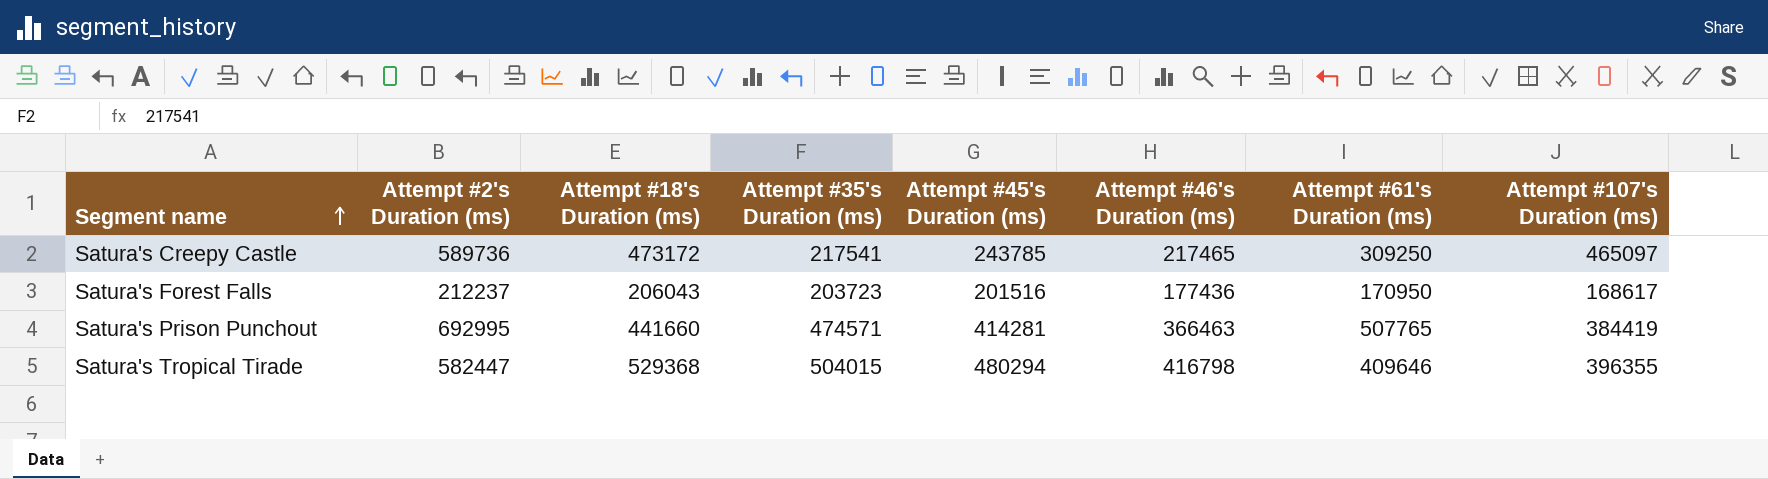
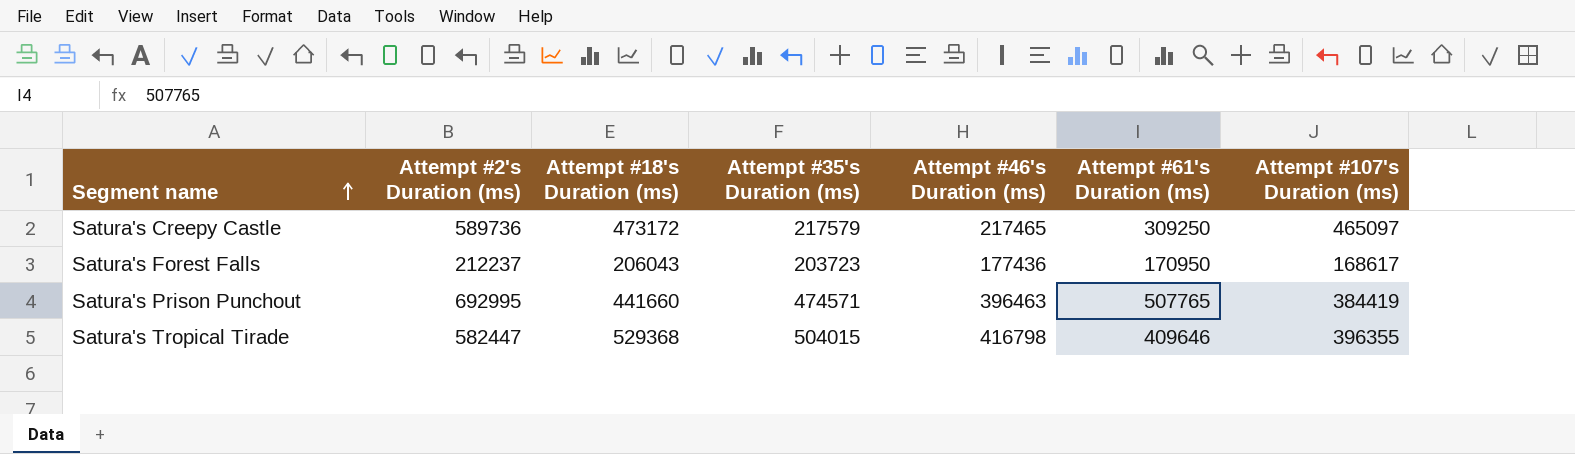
column Attempt #45's Duration (ms) | position: 5 -> none
Satura's Creepy Castle | Attempt #35's Duration (ms): 217541 -> 217579
Satura's Prison Punchout | Attempt #46's Duration (ms): 366463 -> 396463

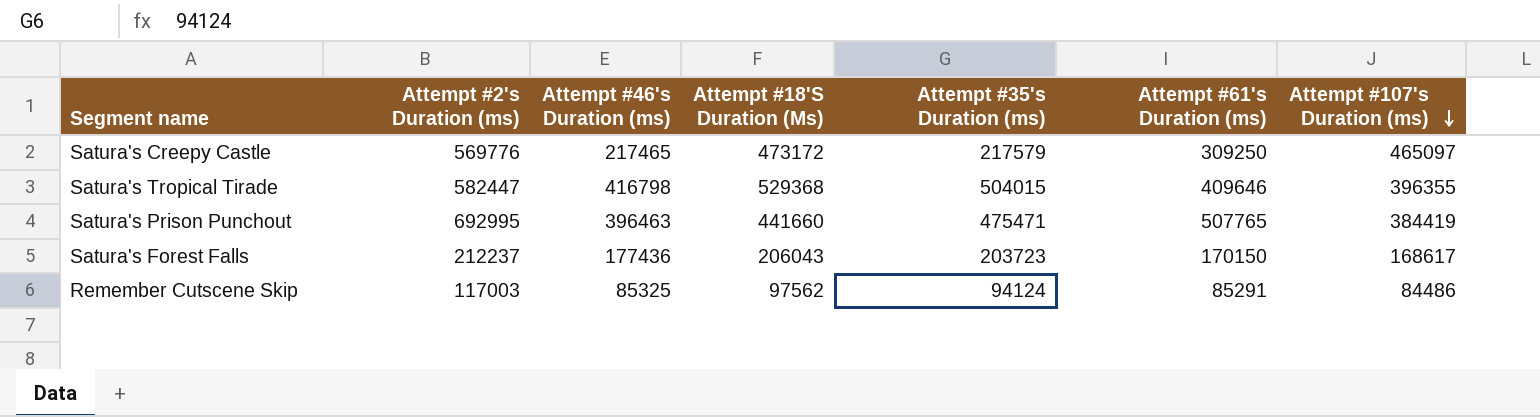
row order: Segment name ascending -> Attempt #107's Duration (ms) descending
column Attempt #46's Duration (ms) | position: 5 -> 3
column name: Attempt #18's Duration (ms) -> Attempt #18'S Duration (Ms)
Satura's Creepy Castle | Attempt #2's Duration (ms): 589736 -> 569776
Satura's Prison Punchout | Attempt #35's Duration (ms): 474571 -> 475471
Satura's Forest Falls | Attempt #61's Duration (ms): 170950 -> 170150
row Remember Cutscene Skip: none -> 117003 | 85325 | 97562 | 94124 | 85291 | 84486

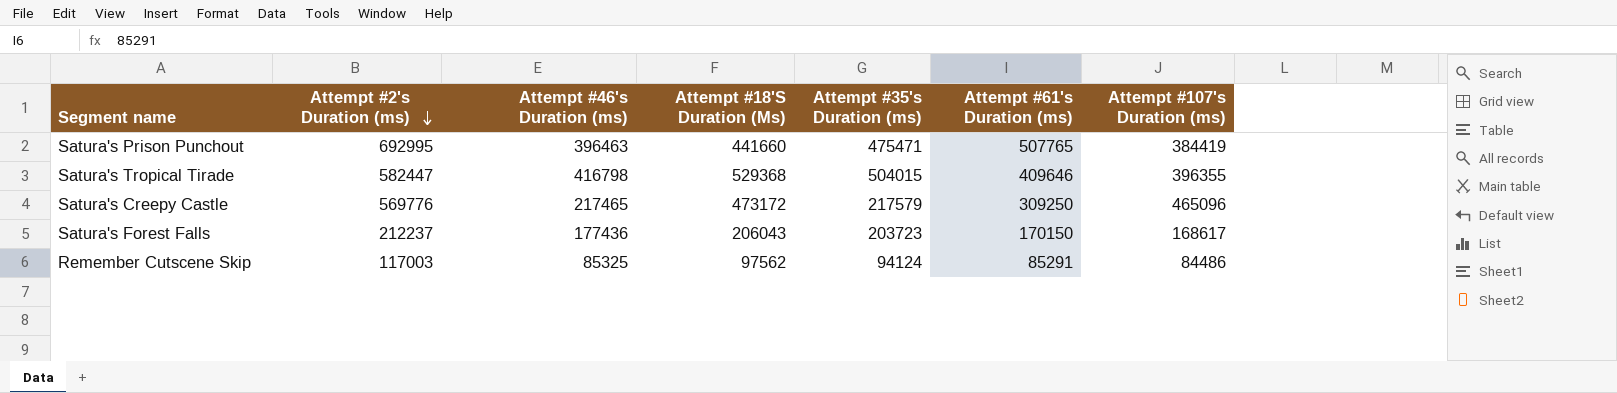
row order: Attempt #107's Duration (ms) descending -> Attempt #2's Duration (ms) descending
Satura's Creepy Castle | Attempt #107's Duration (ms): 465097 -> 465096

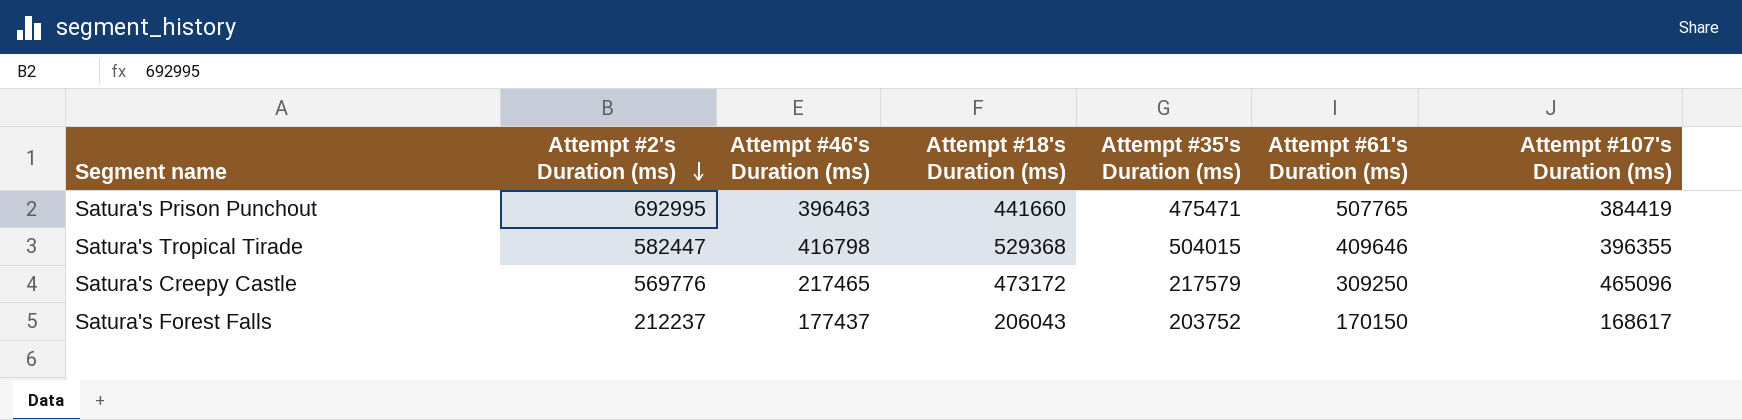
column name: Attempt #18'S Duration (Ms) -> Attempt #18's Duration (ms)
row Remember Cutscene Skip: 117003 | 85325 | 97562 | 94124 | 85291 | 84486 -> none
Satura's Forest Falls | Attempt #46's Duration (ms): 177436 -> 177437
Satura's Forest Falls | Attempt #35's Duration (ms): 203723 -> 203752

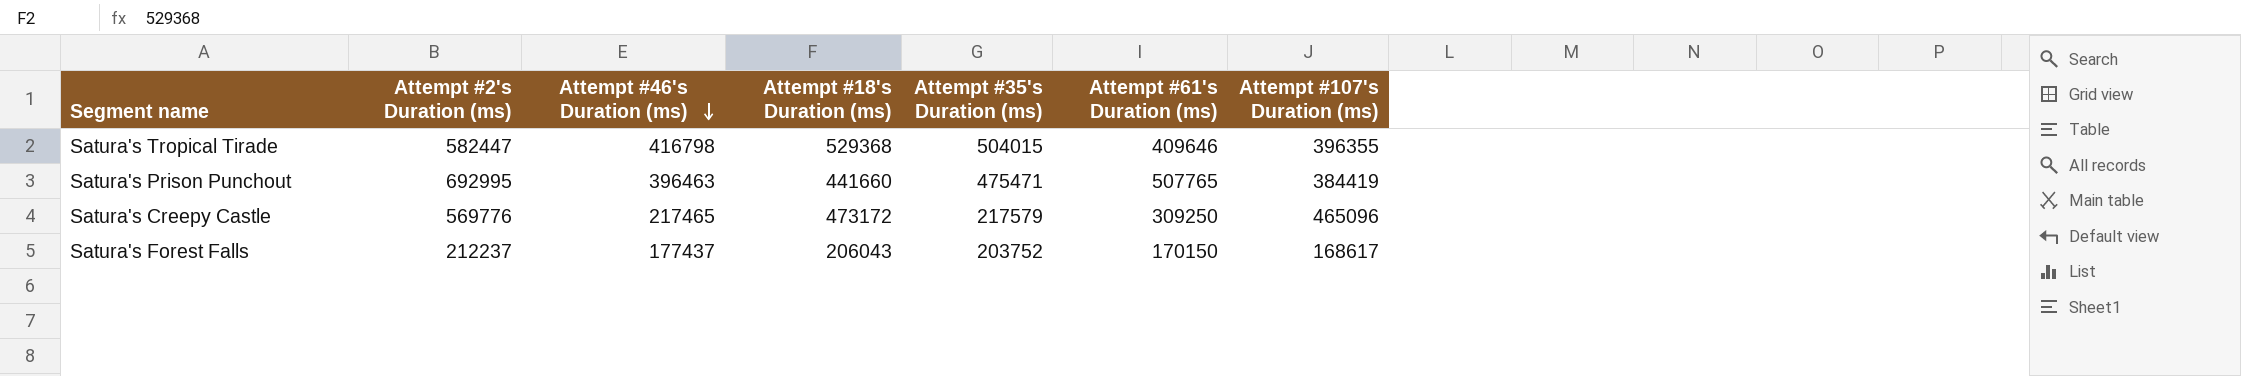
row order: Attempt #2's Duration (ms) descending -> Attempt #46's Duration (ms) descending

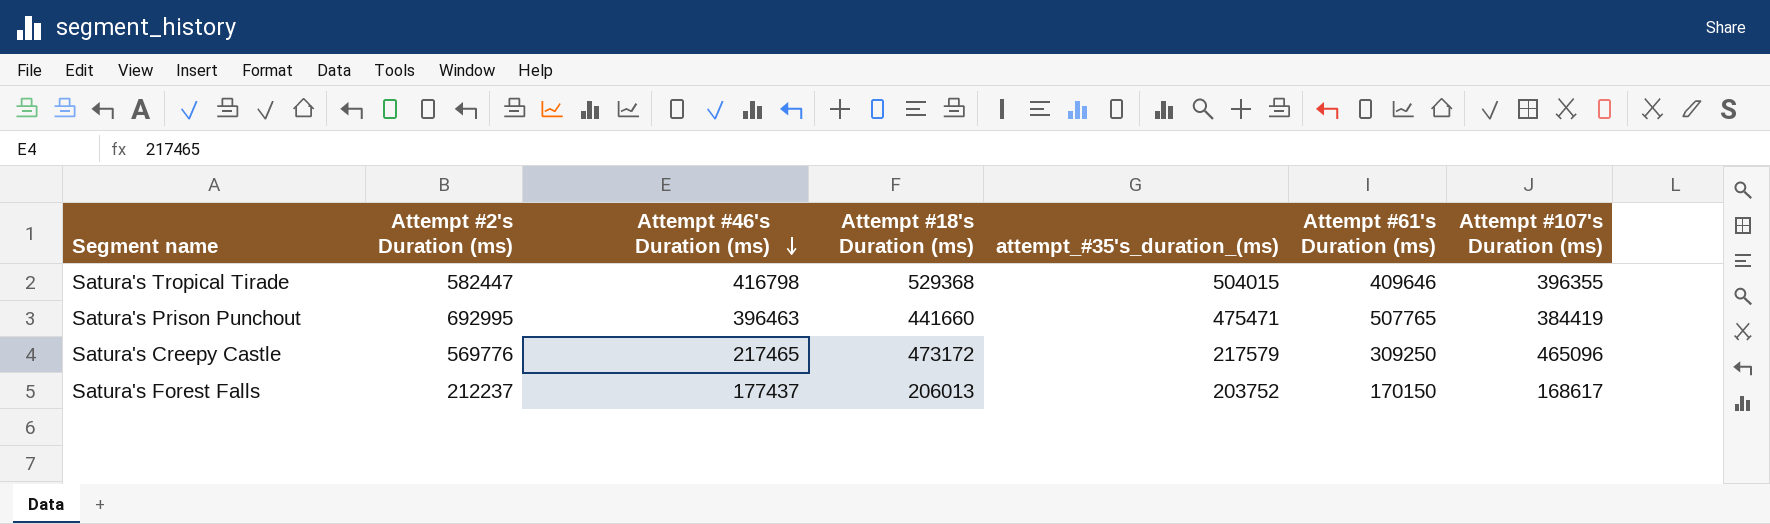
column name: Attempt #35's Duration (ms) -> attempt_#35's_duration_(ms)
Satura's Forest Falls | Attempt #18's Duration (ms): 206043 -> 206013

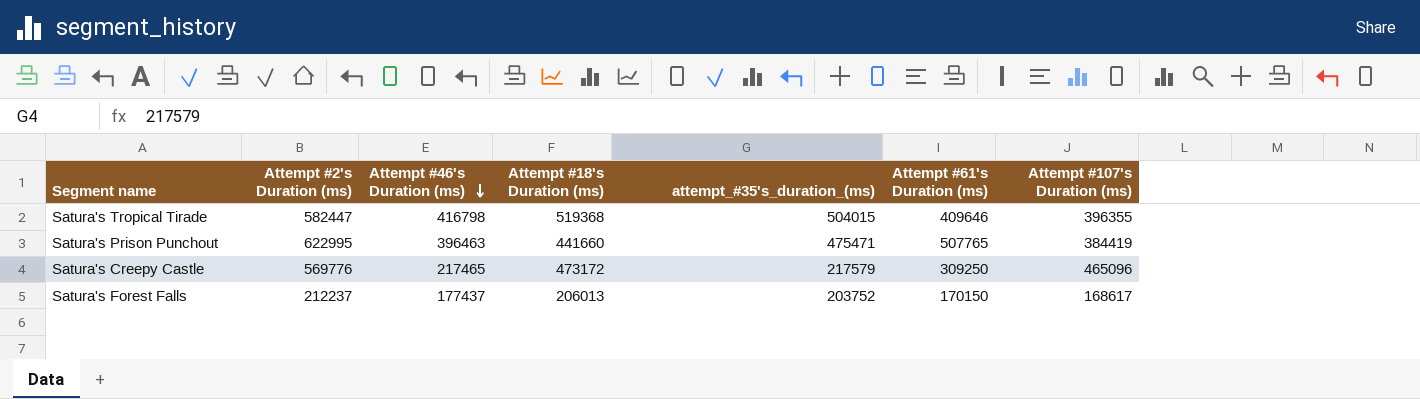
Satura's Tropical Tirade | Attempt #18's Duration (ms): 529368 -> 519368
Satura's Prison Punchout | Attempt #2's Duration (ms): 692995 -> 622995

